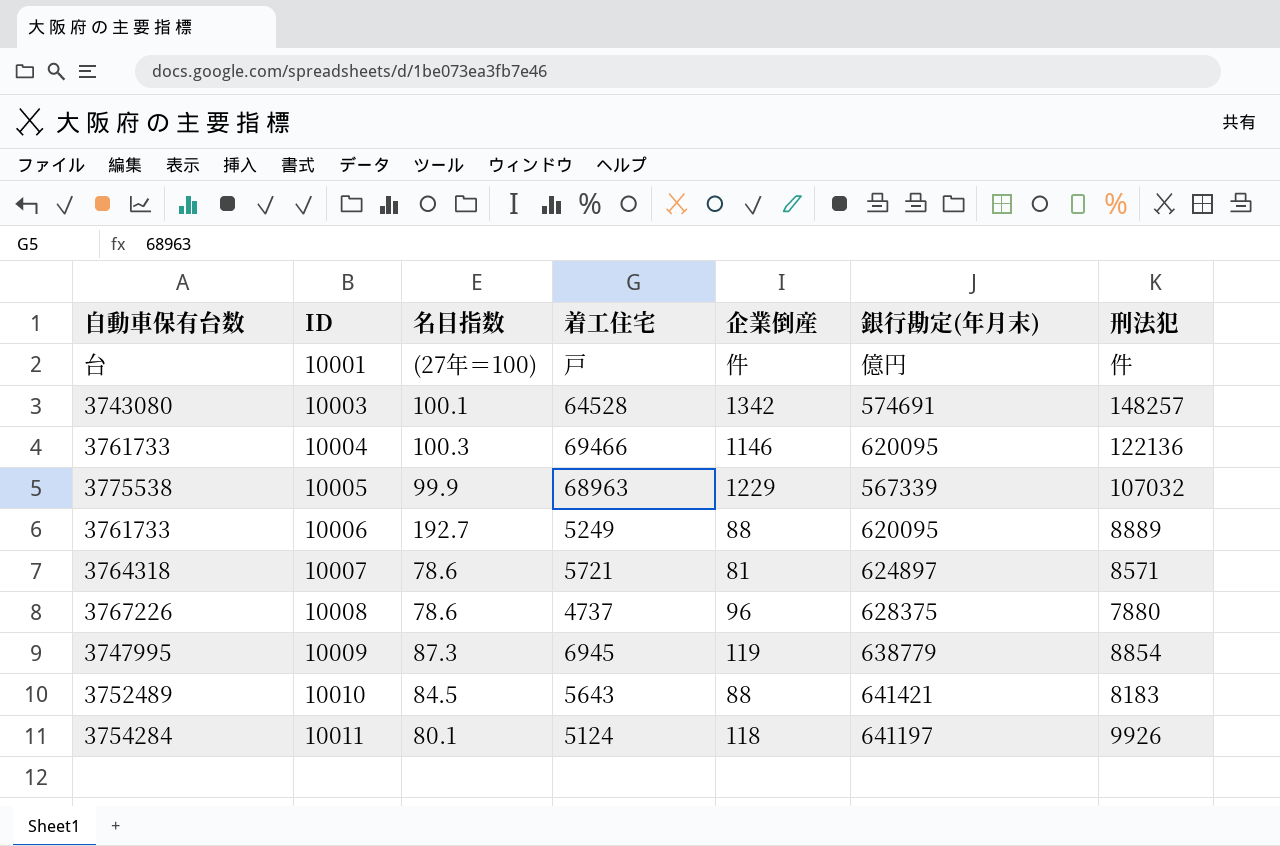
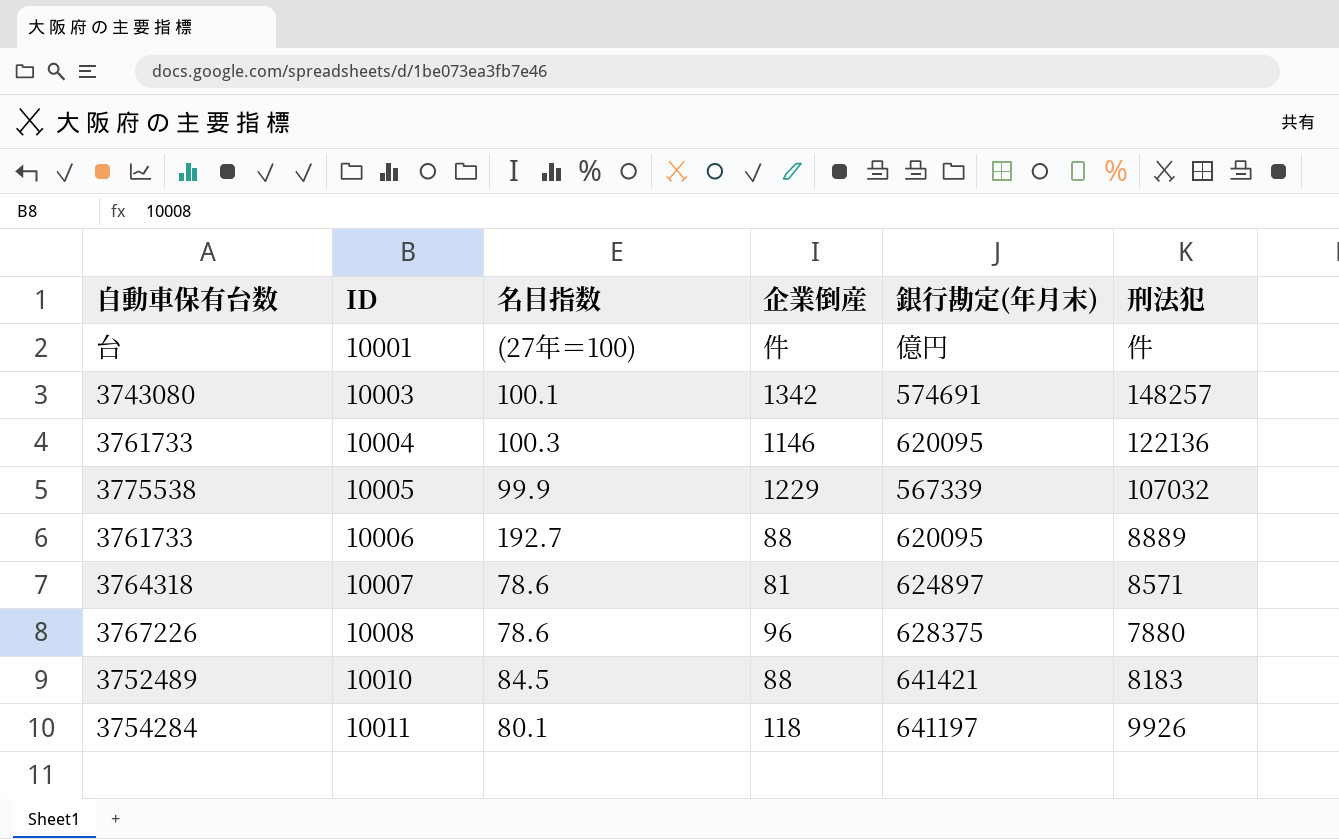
column 着工住宅 | position: 4 -> none
row 10009: 3747995 | 87.3 | 6945 | 119 | 638779 | 8854 -> none

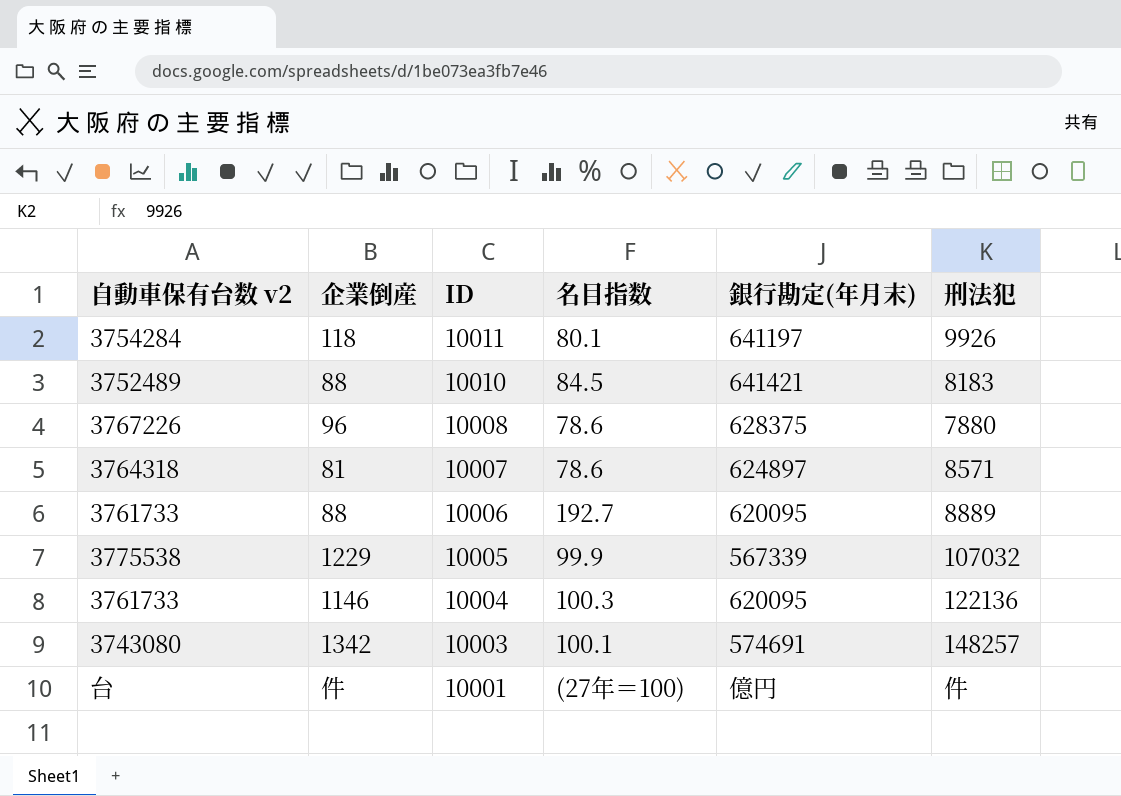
row order: ID ascending -> ID descending
column name: 自動車保有台数 -> 自動車保有台数 v2
column 企業倒産 | position: 4 -> 2

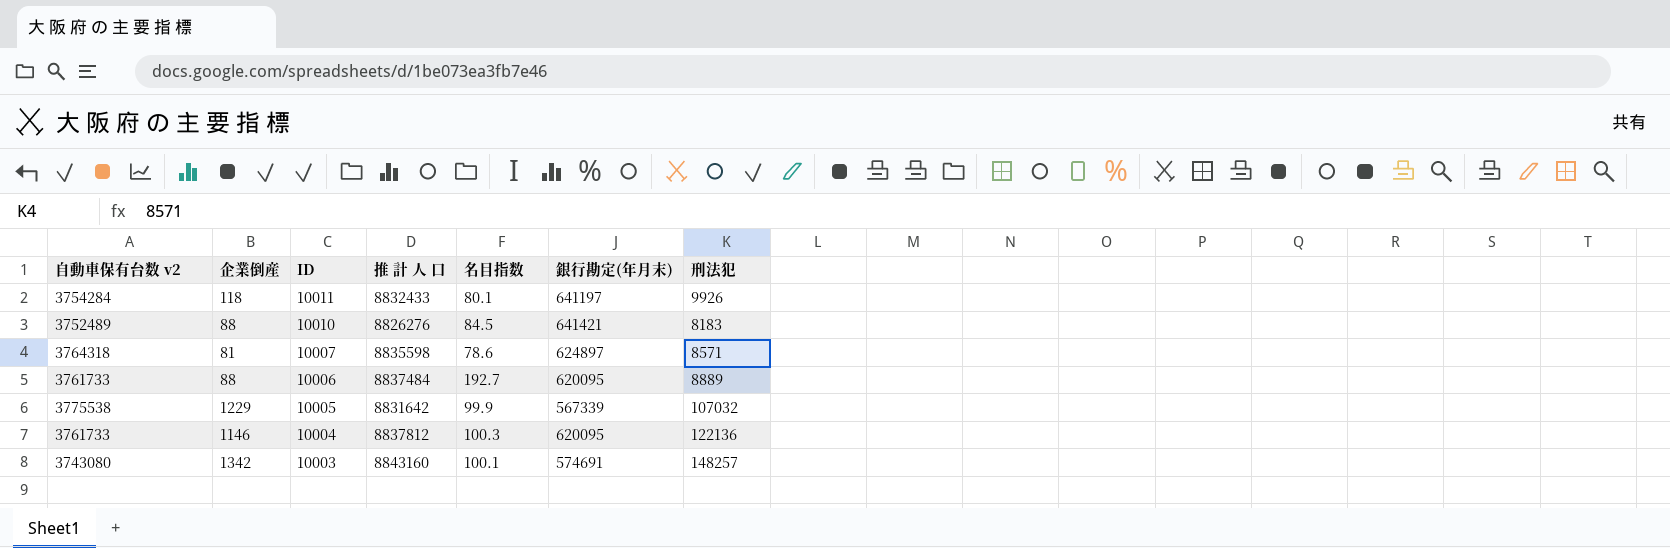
column 推 計 人 口 | position: none -> 4
row 10008: 3767226 | 96 | 78.6 | 628375 | 7880 -> none
row 10001: 台 | 件 | (27年＝100) | 億円 | 件 -> none

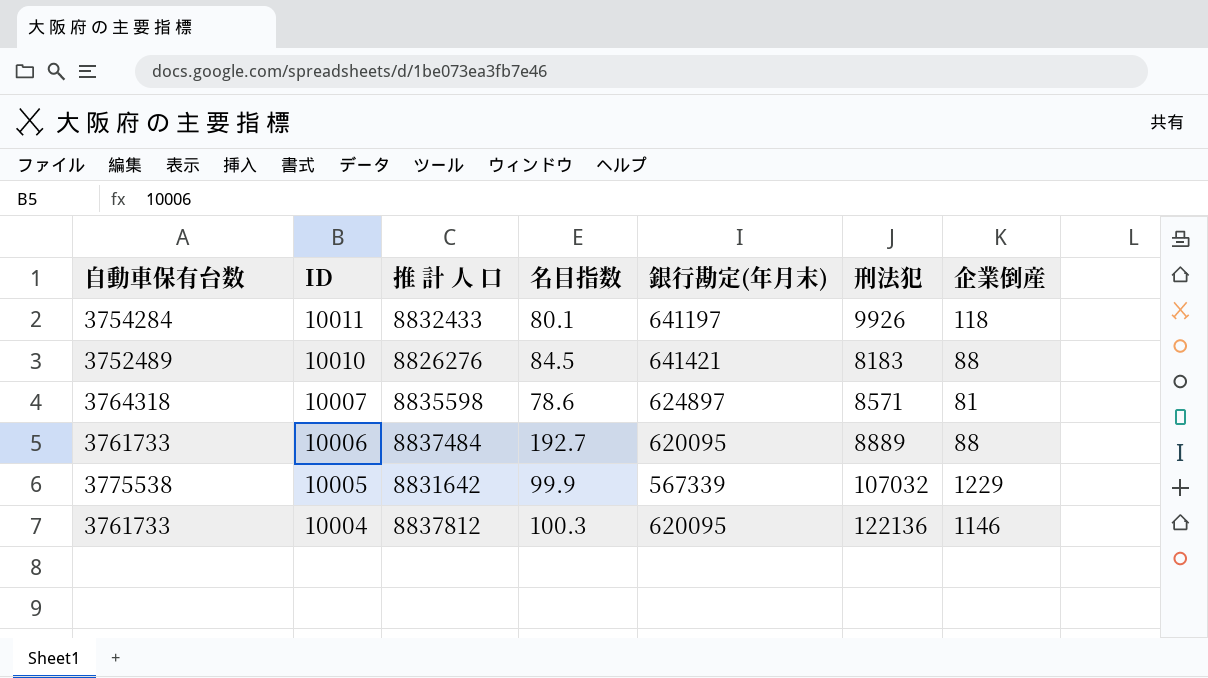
column name: 自動車保有台数 v2 -> 自動車保有台数
column 企業倒産 | position: 2 -> 7
row 10003: 3743080 | 1342 | 8843160 | 100.1 | 574691 | 148257 -> none

